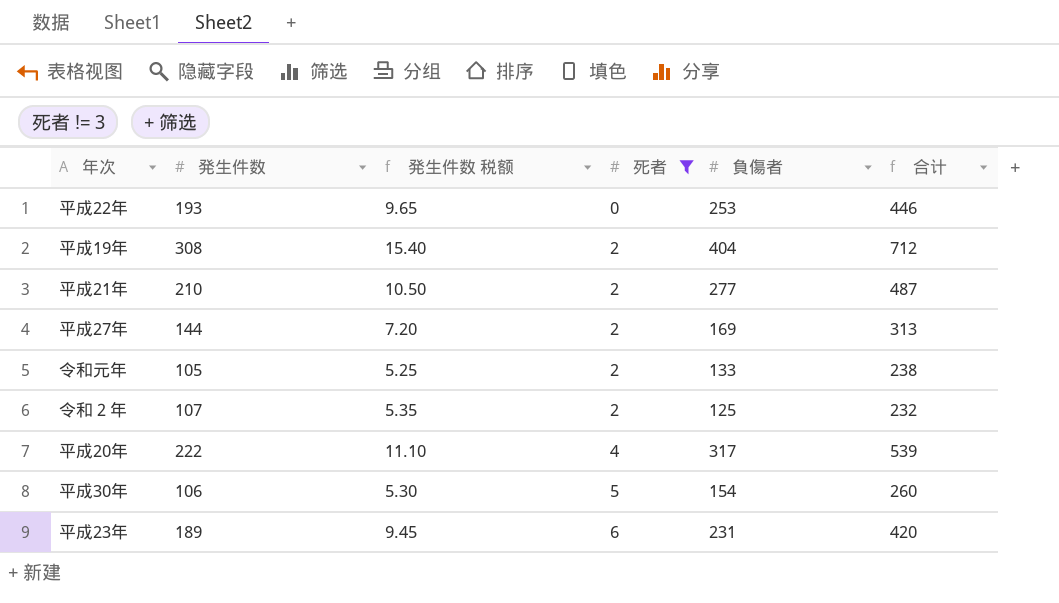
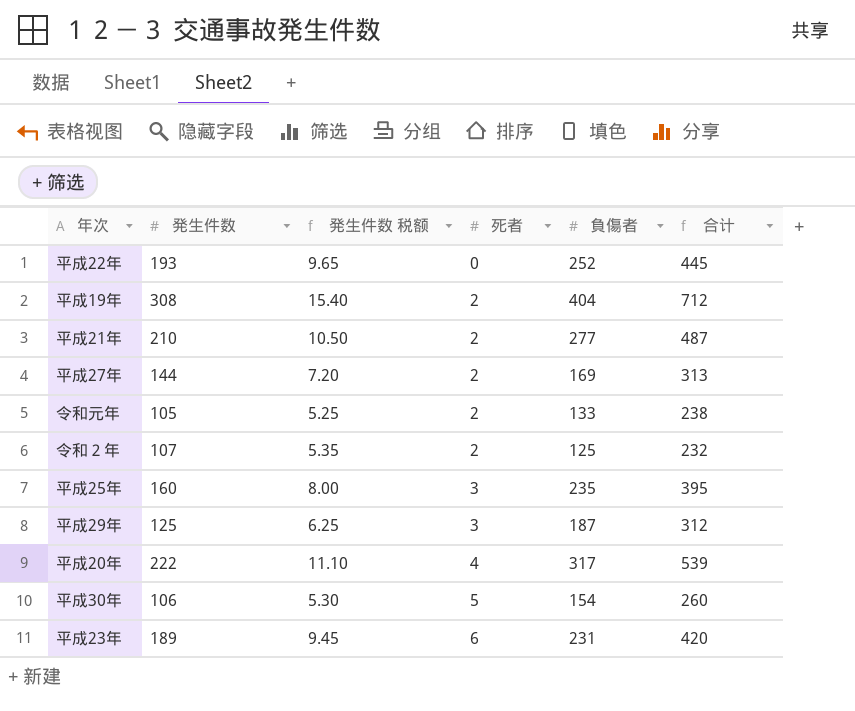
filter: 死者 != 3 -> none
平成22年 | 負傷者: 253 -> 252
平成22年 | 合计: 446 -> 445

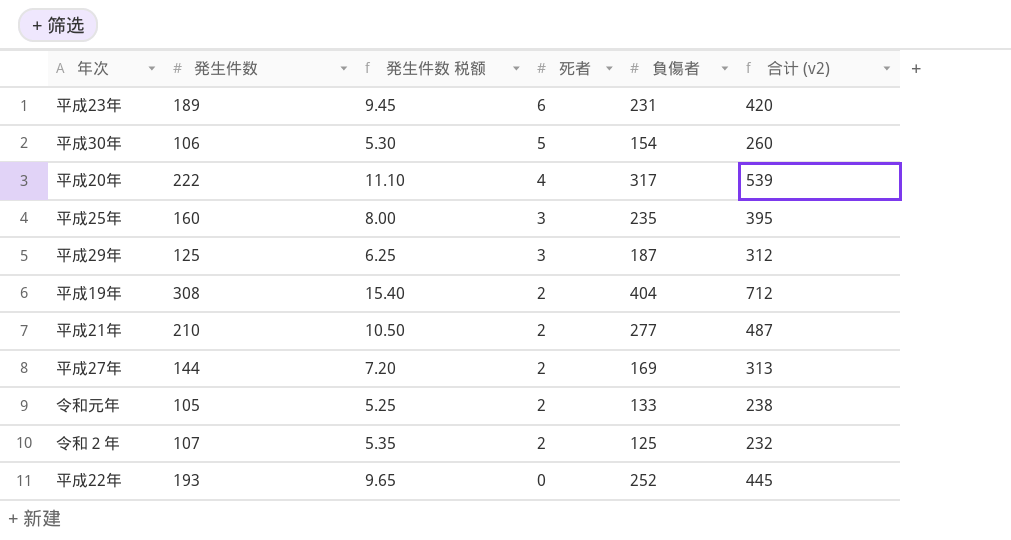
row order: 死者 ascending -> 死者 descending
column name: 合计 -> 合计 (v2)

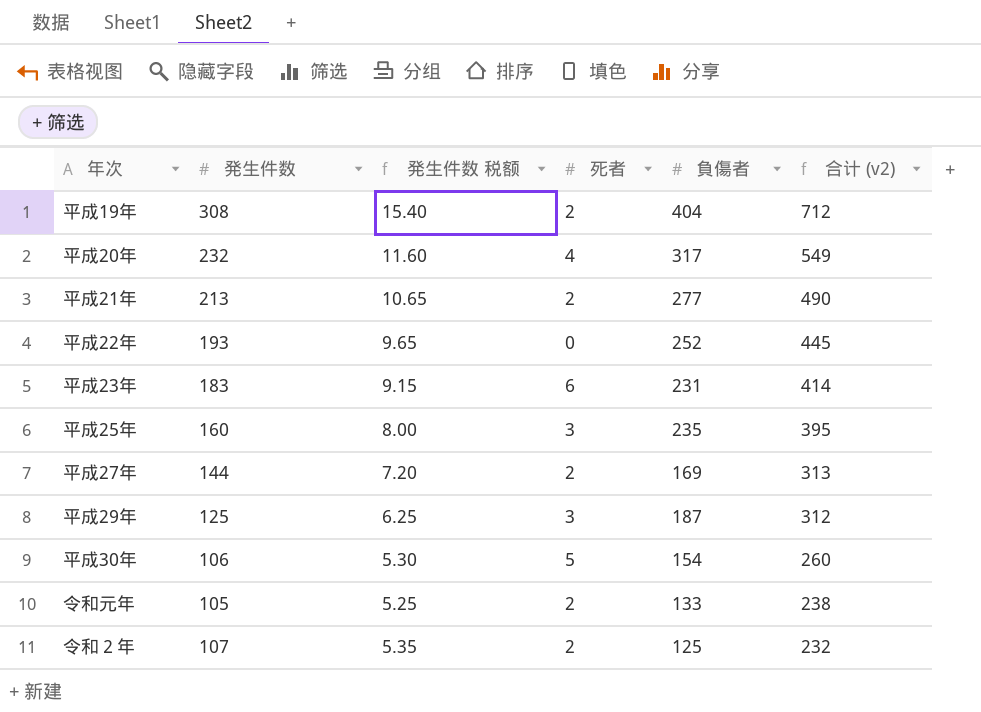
row order: 死者 descending -> 合计 (v2) descending
平成20年 | 発生件数: 222 -> 232
平成20年 | 発生件数 税额: 11.10 -> 11.60
平成20年 | 合计 (v2): 539 -> 549
平成21年 | 発生件数: 210 -> 213
平成21年 | 発生件数 税额: 10.50 -> 10.65
平成21年 | 合计 (v2): 487 -> 490
平成23年 | 発生件数: 189 -> 183
平成23年 | 発生件数 税额: 9.45 -> 9.15
平成23年 | 合计 (v2): 420 -> 414

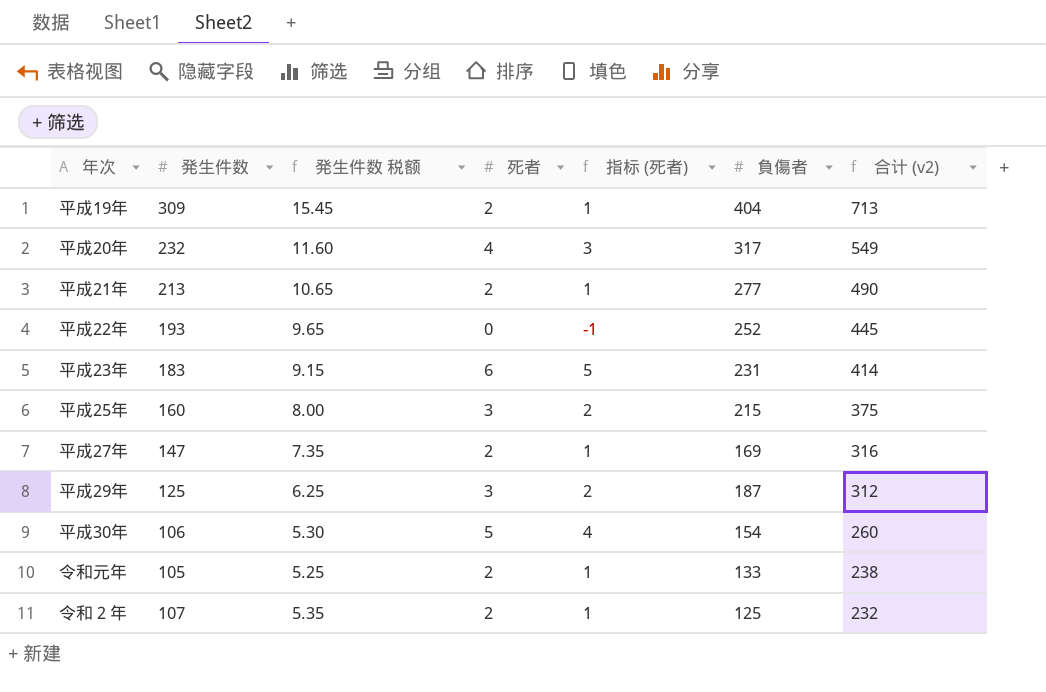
column 指标 (死者) | formula: none -> [死者] - 1
平成19年 | 発生件数: 308 -> 309
平成19年 | 発生件数 税额: 15.40 -> 15.45
平成19年 | 合计 (v2): 712 -> 713
平成25年 | 負傷者: 235 -> 215
平成25年 | 合计 (v2): 395 -> 375
平成27年 | 発生件数: 144 -> 147
平成27年 | 発生件数 税额: 7.20 -> 7.35
平成27年 | 合计 (v2): 313 -> 316

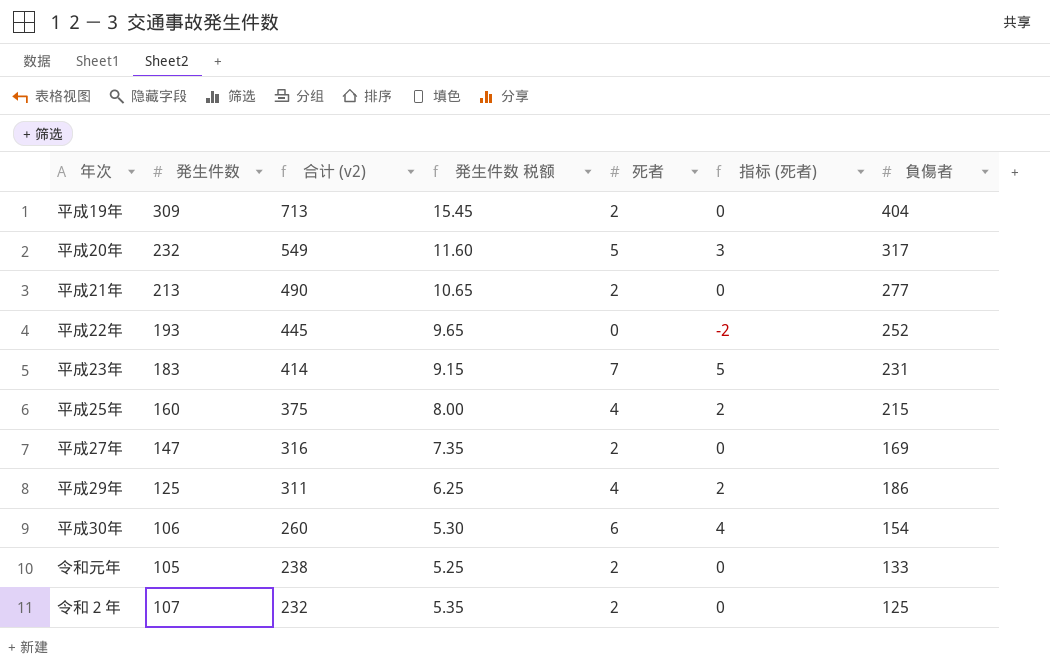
column 合计 (v2) | position: 7 -> 3
column 指标 (死者) | formula: [死者] - 1 -> [死者] - 2
平成20年 | 死者: 4 -> 5
平成23年 | 死者: 6 -> 7
平成25年 | 死者: 3 -> 4
平成29年 | 合计 (v2): 312 -> 311
平成29年 | 死者: 3 -> 4
平成29年 | 負傷者: 187 -> 186
平成30年 | 死者: 5 -> 6

